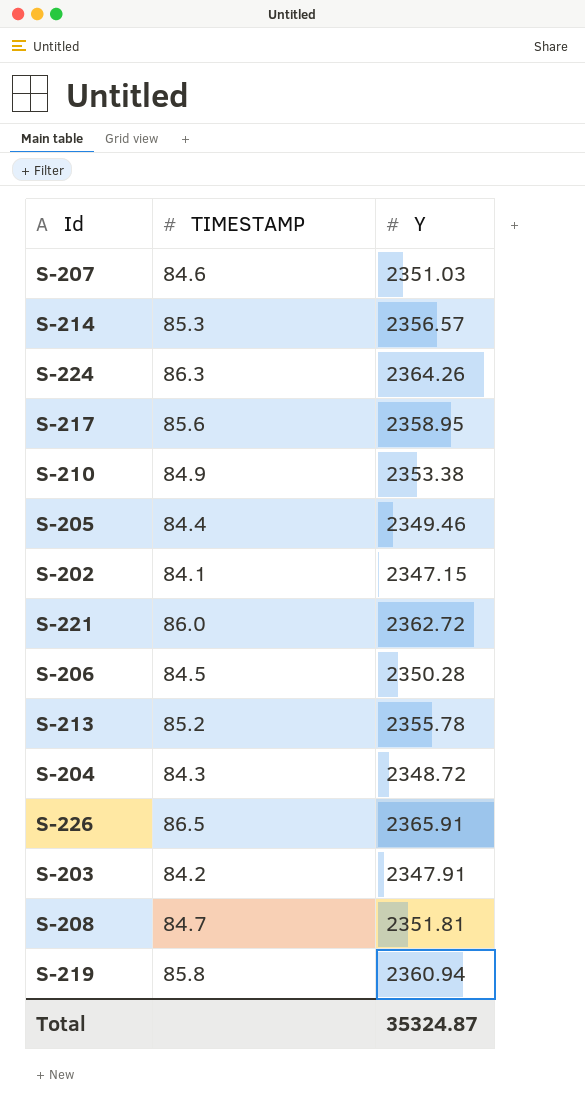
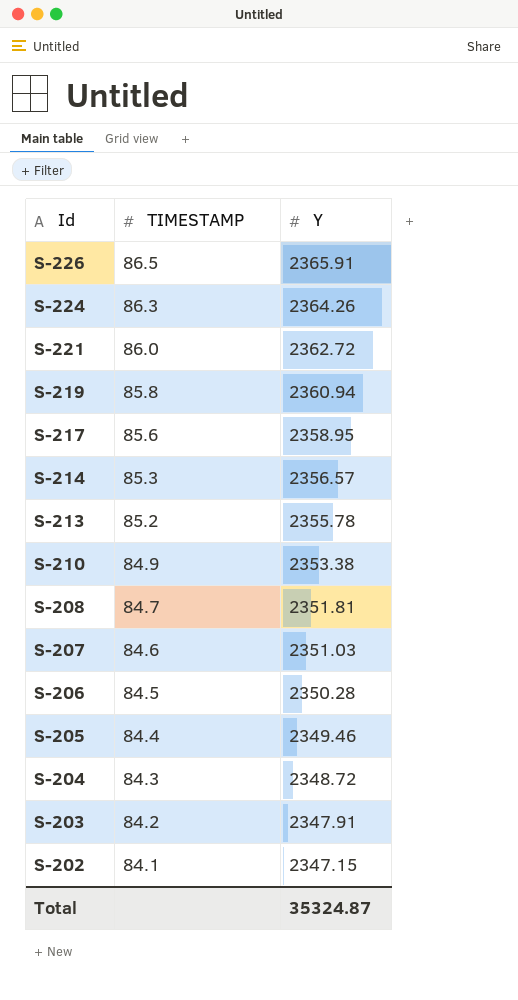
row order: none -> Id descending

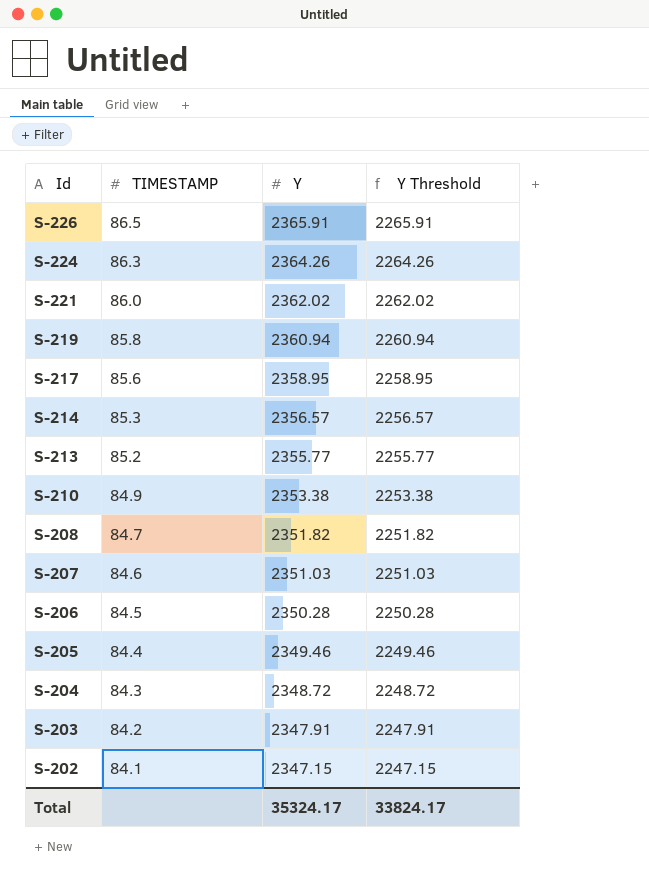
column Y Threshold | formula: none -> [Y] - 100
S-221 | Y: 2362.72 -> 2362.02
S-213 | Y: 2355.78 -> 2355.77
S-208 | Y: 2351.81 -> 2351.82
Total | Y: 35324.87 -> 35324.17

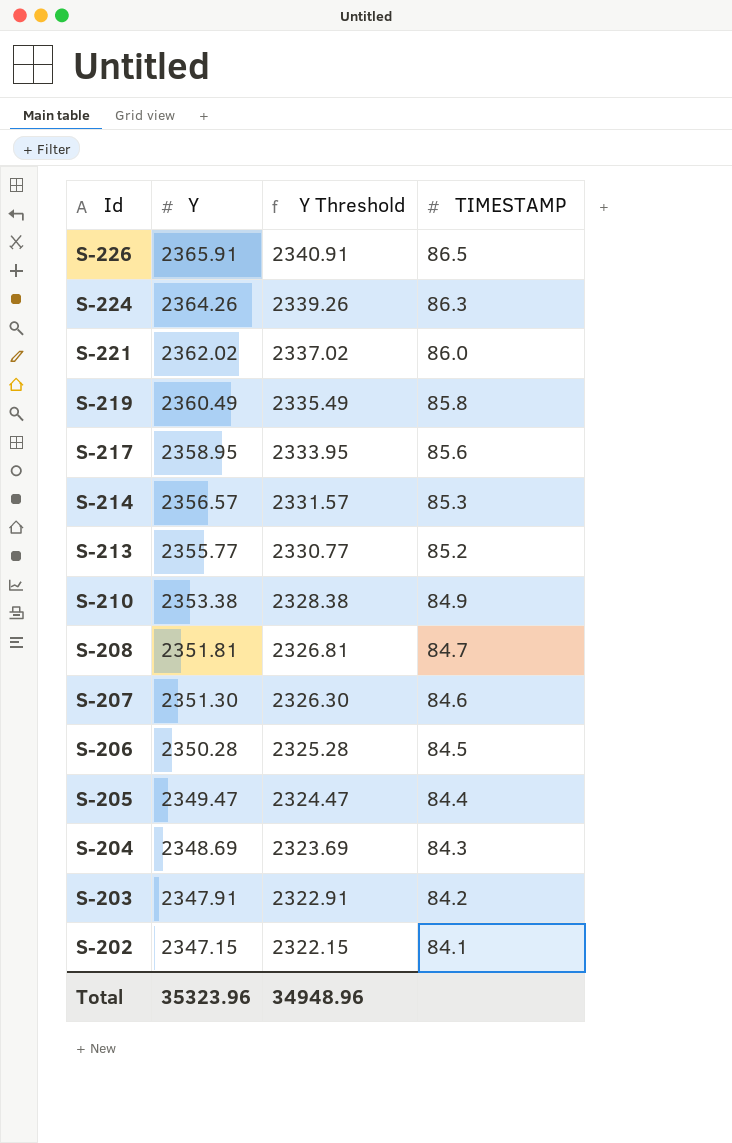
column Y Threshold | formula: [Y] - 100 -> [Y] - 25
column TIMESTAMP | position: 2 -> 4
S-219 | Y: 2360.94 -> 2360.49
S-208 | Y: 2351.82 -> 2351.81
S-207 | Y: 2351.03 -> 2351.30
S-205 | Y: 2349.46 -> 2349.47
S-204 | Y: 2348.72 -> 2348.69
Total | Y: 35324.17 -> 35323.96
Total | Y Threshold: 33824.17 -> 34948.96

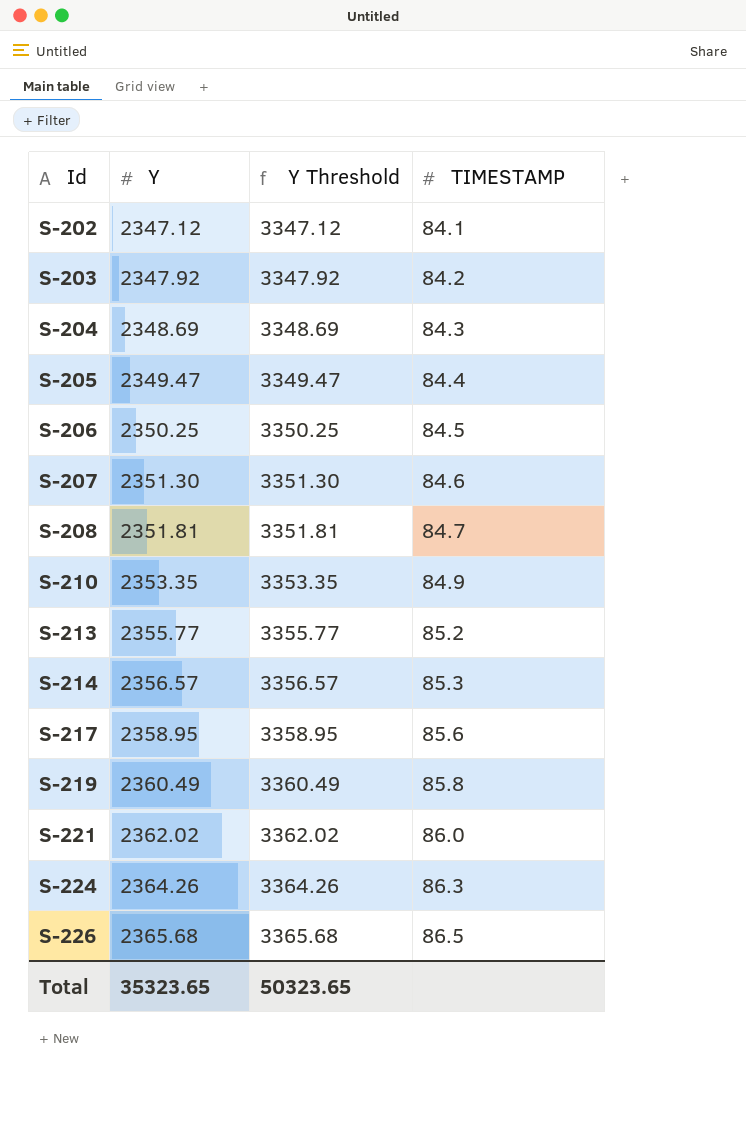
row order: Id descending -> Id ascending
column Y Threshold | formula: [Y] - 25 -> [Y] + 1000
S-202 | Y: 2347.15 -> 2347.12
S-203 | Y: 2347.91 -> 2347.92
S-206 | Y: 2350.28 -> 2350.25
S-210 | Y: 2353.38 -> 2353.35
S-226 | Y: 2365.91 -> 2365.68
Total | Y: 35323.96 -> 35323.65
Total | Y Threshold: 34948.96 -> 50323.65

